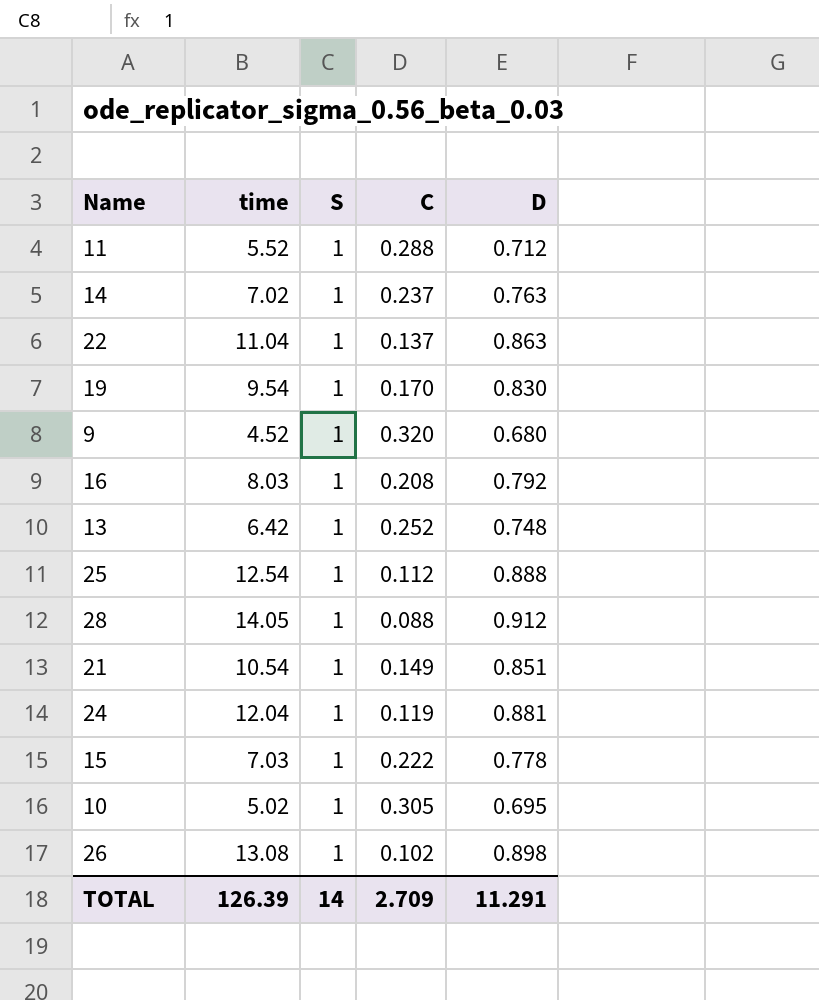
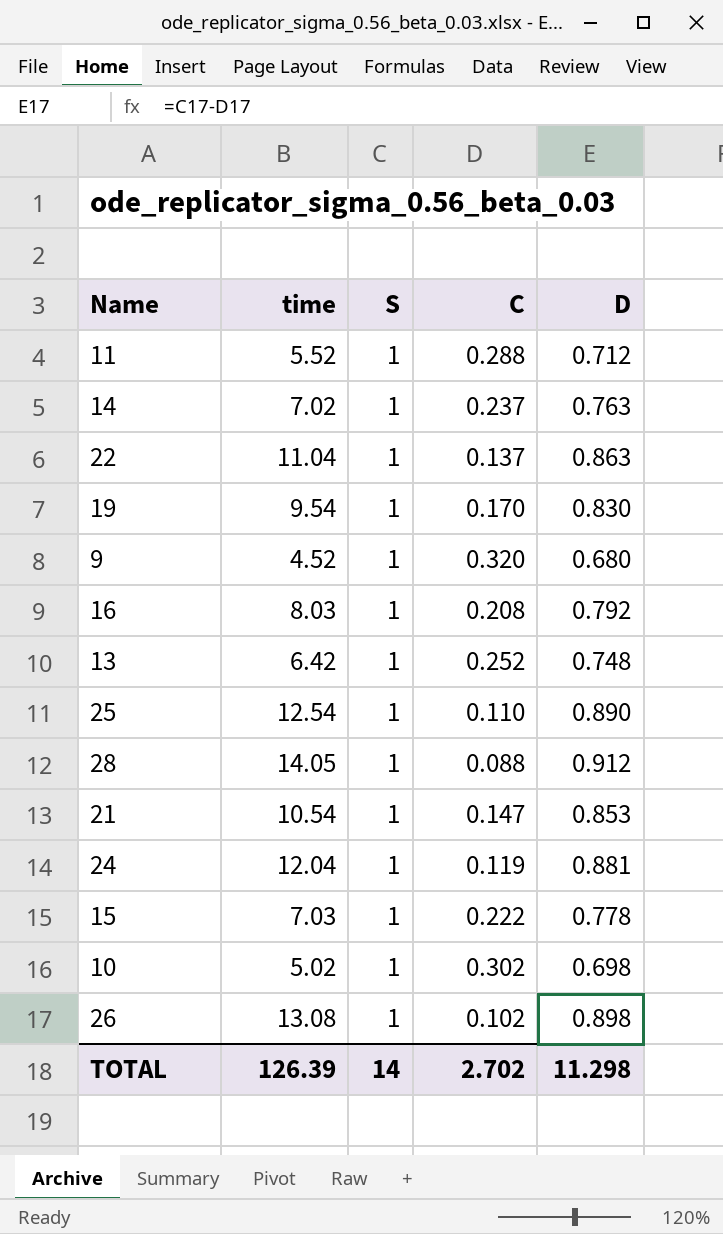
25 | C: 0.112 -> 0.110
25 | D: 0.888 -> 0.890
21 | C: 0.149 -> 0.147
21 | D: 0.851 -> 0.853
10 | C: 0.305 -> 0.302
10 | D: 0.695 -> 0.698
TOTAL | C: 2.709 -> 2.702
TOTAL | D: 11.291 -> 11.298

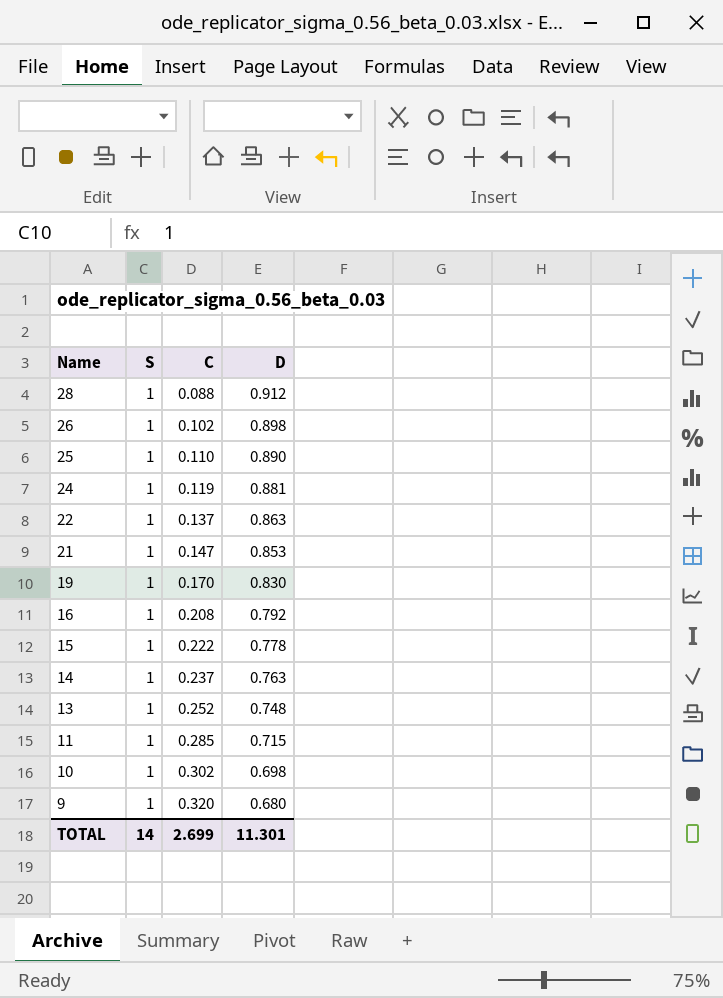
row order: none -> Name descending
column time | position: 2 -> none
11 | C: 0.288 -> 0.285
11 | D: 0.712 -> 0.715
TOTAL | C: 2.702 -> 2.699
TOTAL | D: 11.298 -> 11.301

